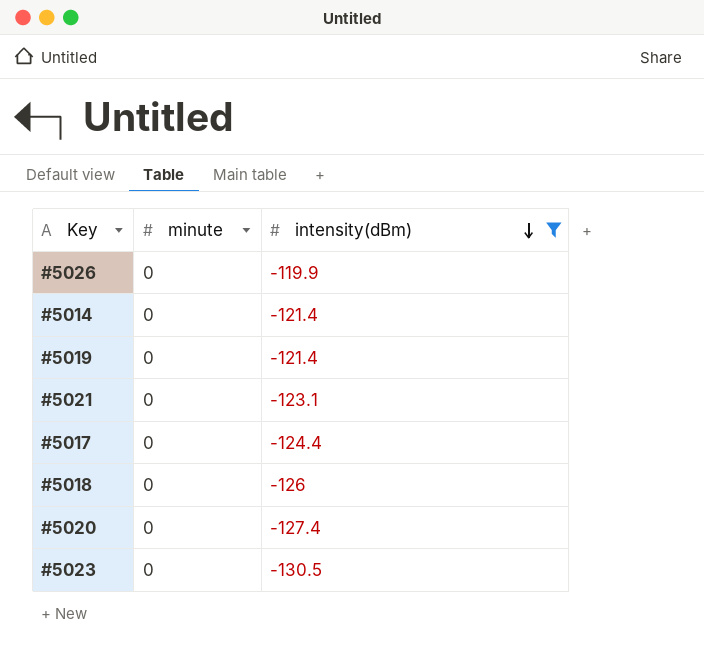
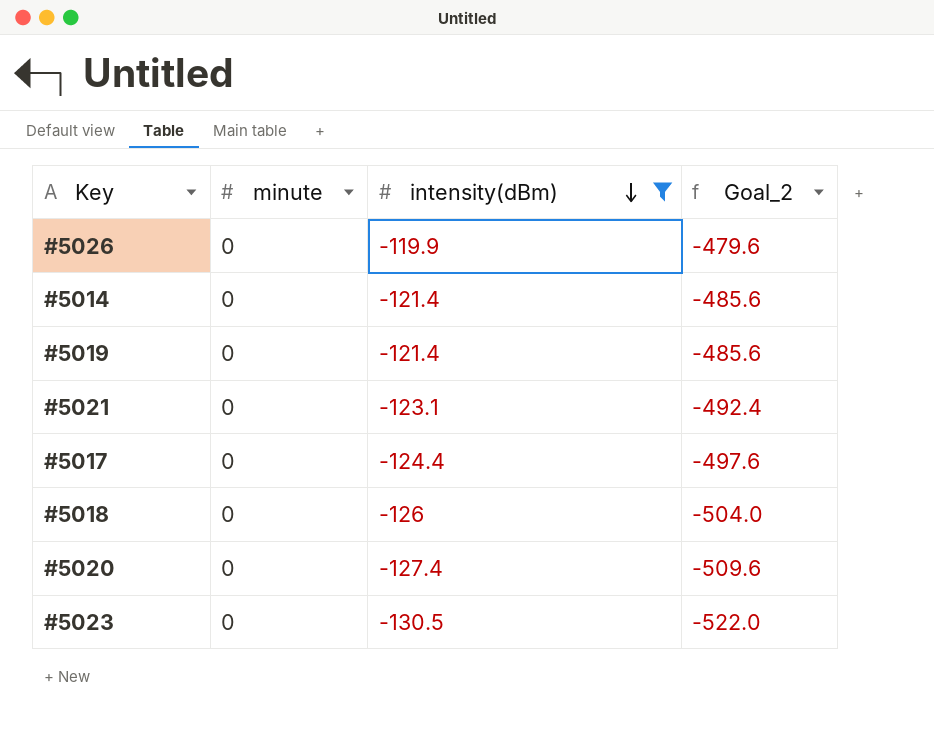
column Goal_2 | formula: none -> [intensity(dBm)] * 4

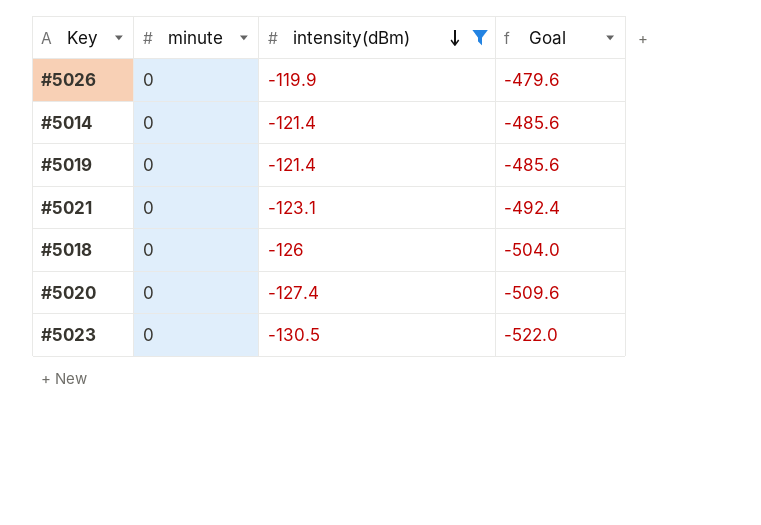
column name: Goal_2 -> Goal
row #5017: 0 | -124.4 | -497.6 -> none

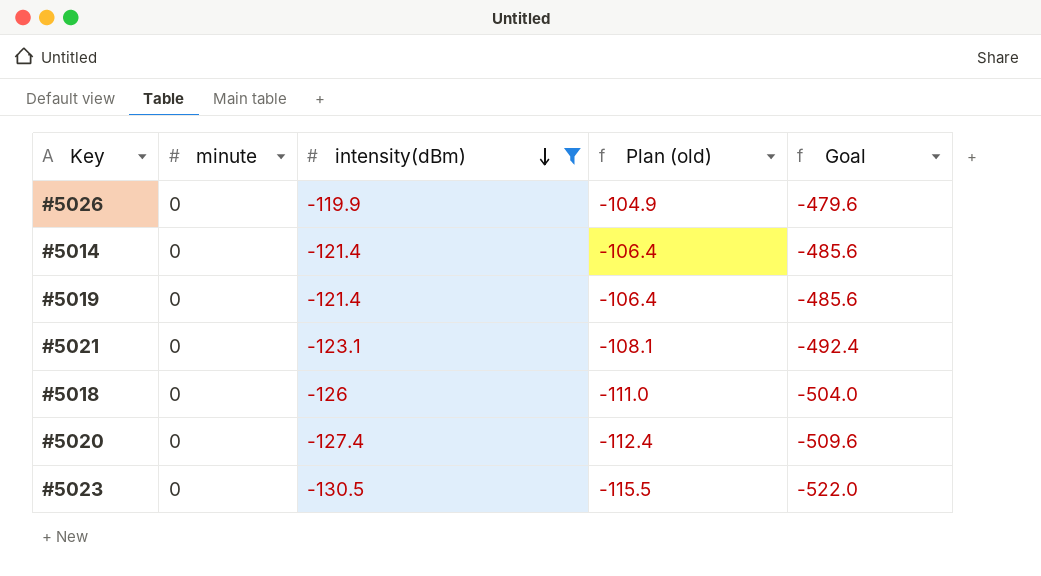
column Plan (old) | formula: none -> [intensity(dBm)] + 15

